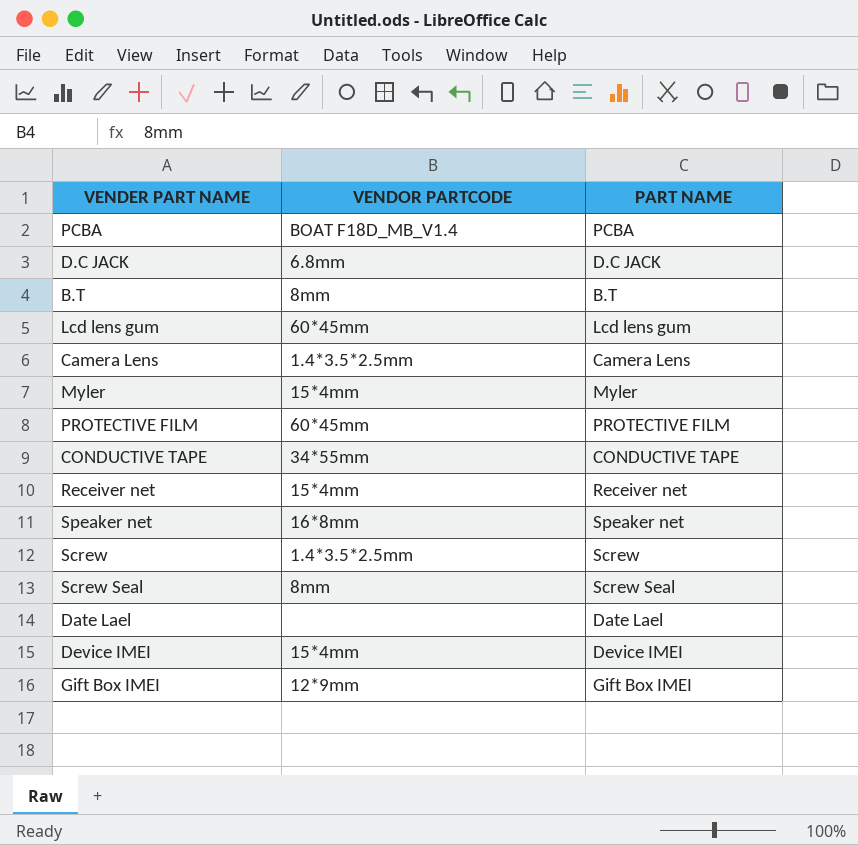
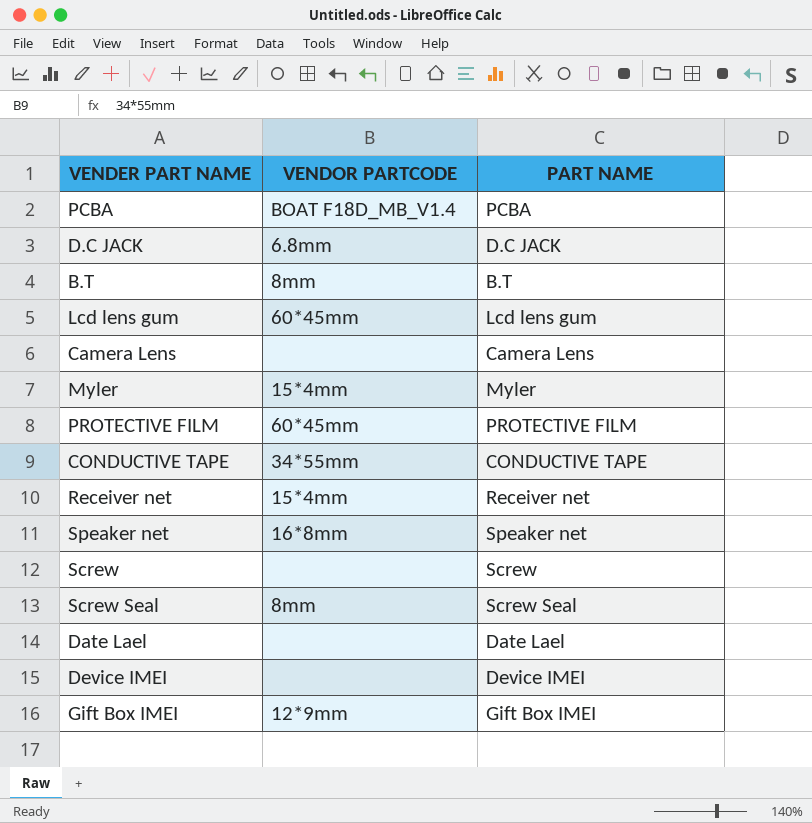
Camera Lens | VENDOR PARTCODE: 1.4*3.5*2.5mm -> none
Screw | VENDOR PARTCODE: 1.4*3.5*2.5mm -> none
Device IMEI | VENDOR PARTCODE: 15*4mm -> none

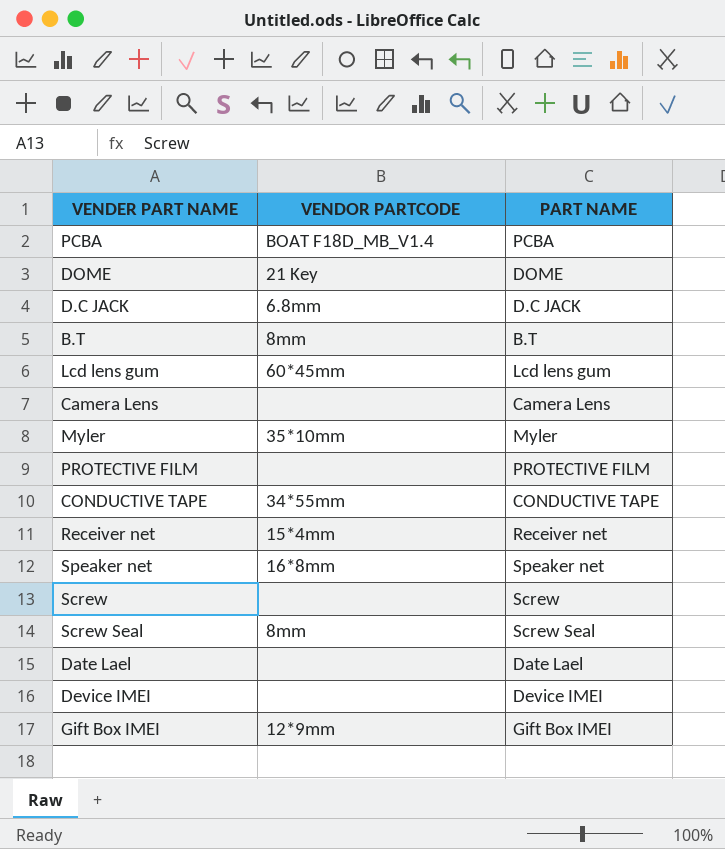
row DOME: none -> 21 Key | DOME
Myler | VENDOR PARTCODE: 15*4mm -> 35*10mm
PROTECTIVE FILM | VENDOR PARTCODE: 60*45mm -> none

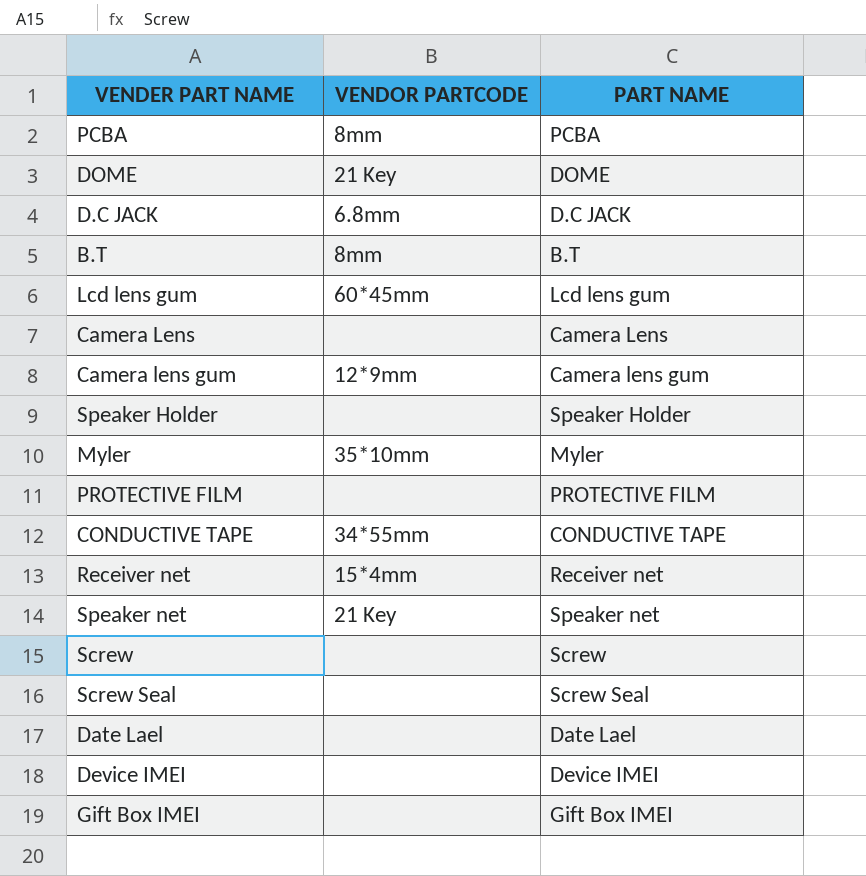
PCBA | VENDOR PARTCODE: BOAT F18D_MB_V1.4 -> 8mm
row Camera lens gum: none -> 12*9mm | Camera lens gum
row Speaker Holder: none -> none | Speaker Holder
Speaker net | VENDOR PARTCODE: 16*8mm -> 21 Key
Screw Seal | VENDOR PARTCODE: 8mm -> none
Gift Box IMEI | VENDOR PARTCODE: 12*9mm -> none

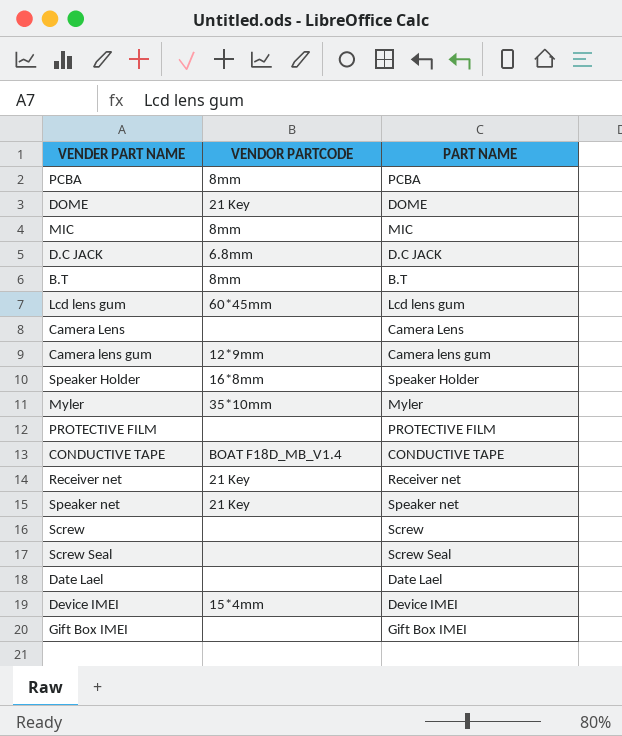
row MIC: none -> 8mm | MIC
Speaker Holder | VENDOR PARTCODE: none -> 16*8mm
CONDUCTIVE TAPE | VENDOR PARTCODE: 34*55mm -> BOAT F18D_MB_V1.4
Receiver net | VENDOR PARTCODE: 15*4mm -> 21 Key
Device IMEI | VENDOR PARTCODE: none -> 15*4mm

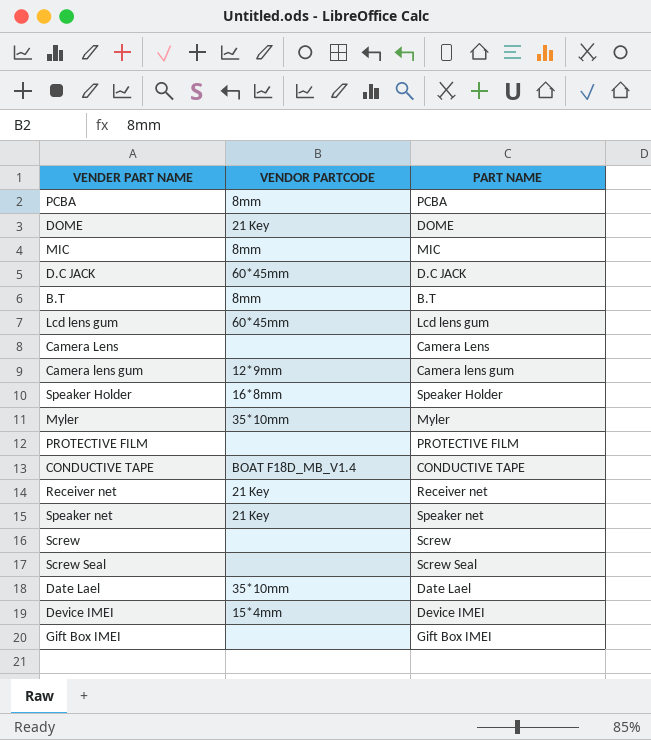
D.C JACK | VENDOR PARTCODE: 6.8mm -> 60*45mm
Date Lael | VENDOR PARTCODE: none -> 35*10mm

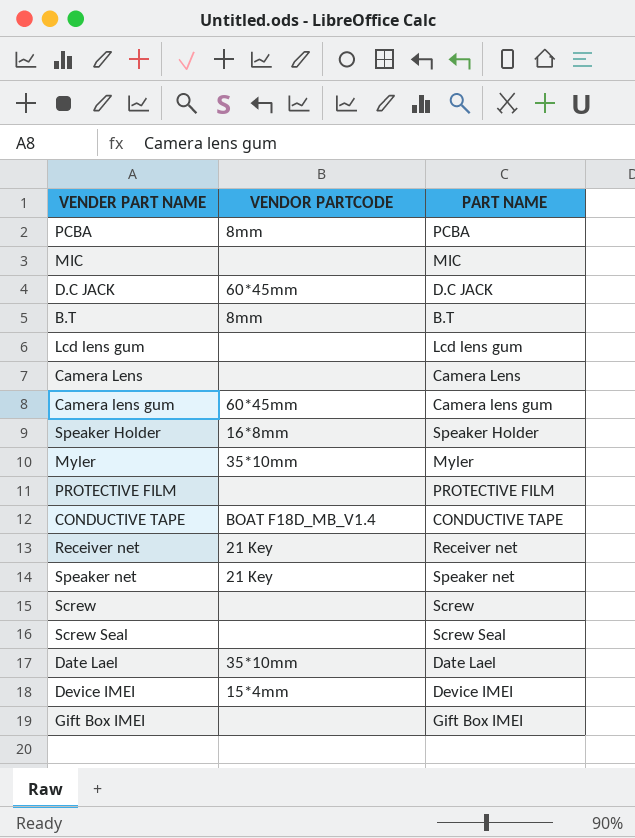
row DOME: 21 Key | DOME -> none
MIC | VENDOR PARTCODE: 8mm -> none
Lcd lens gum | VENDOR PARTCODE: 60*45mm -> none
Camera lens gum | VENDOR PARTCODE: 12*9mm -> 60*45mm

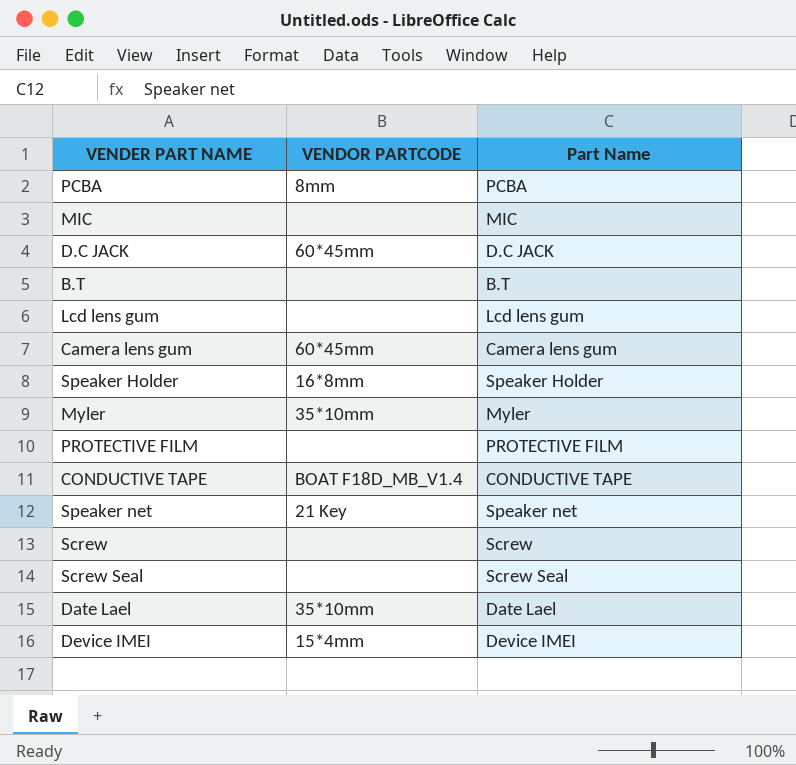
column name: PART NAME -> Part Name
row Camera Lens: none | Camera Lens -> none
row Receiver net: 21 Key | Receiver net -> none
row Gift Box IMEI: none | Gift Box IMEI -> none
B.T | VENDOR PARTCODE: 8mm -> none

